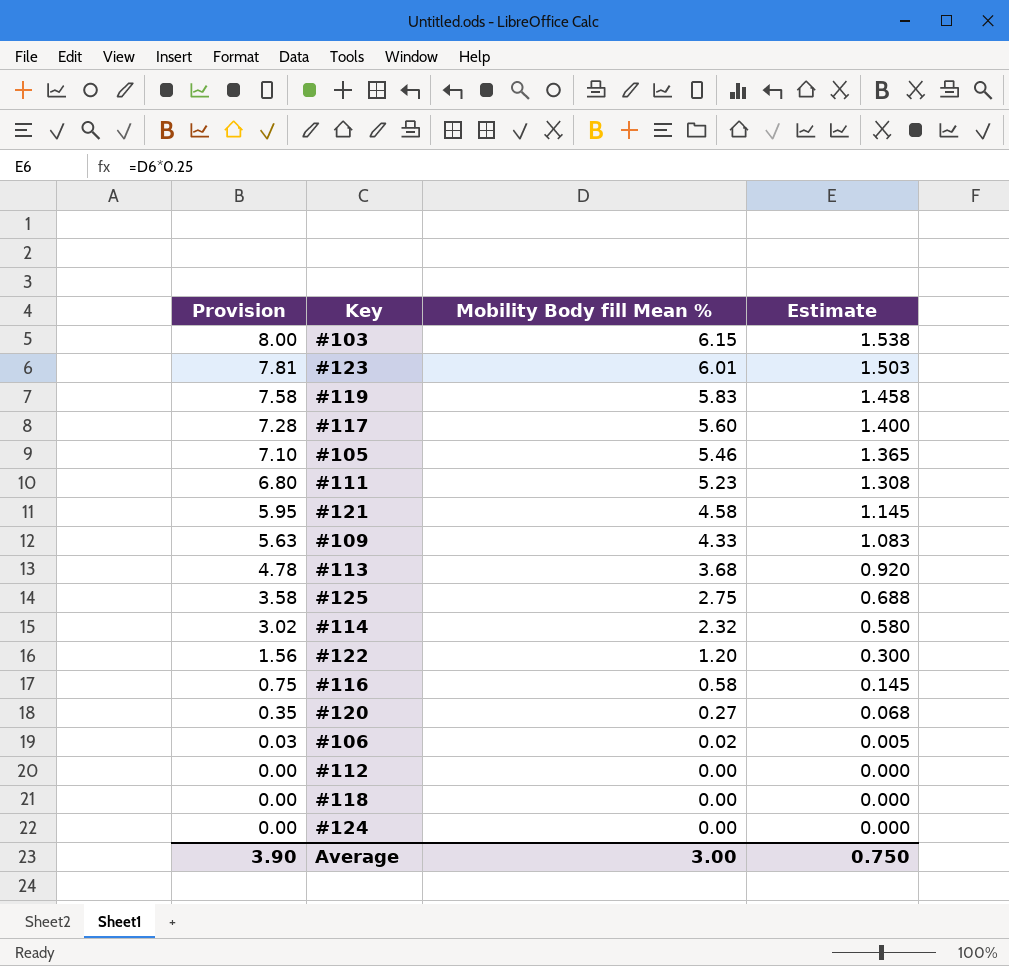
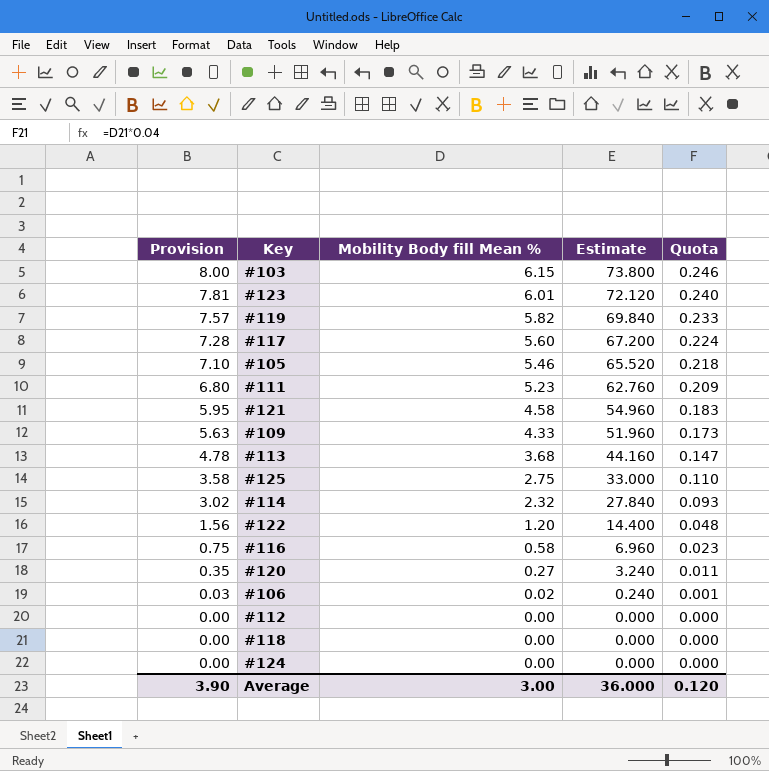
column Estimate | formula: [Mobility Body fill Mean %] * 0.25 -> [Mobility Body fill Mean %] * 12
column Quota | formula: none -> [Mobility Body fill Mean %] * 0.04
#119 | Provision: 7.58 -> 7.57
#119 | Mobility Body fill Mean %: 5.83 -> 5.82
Average | Estimate: 0.750 -> 36.000

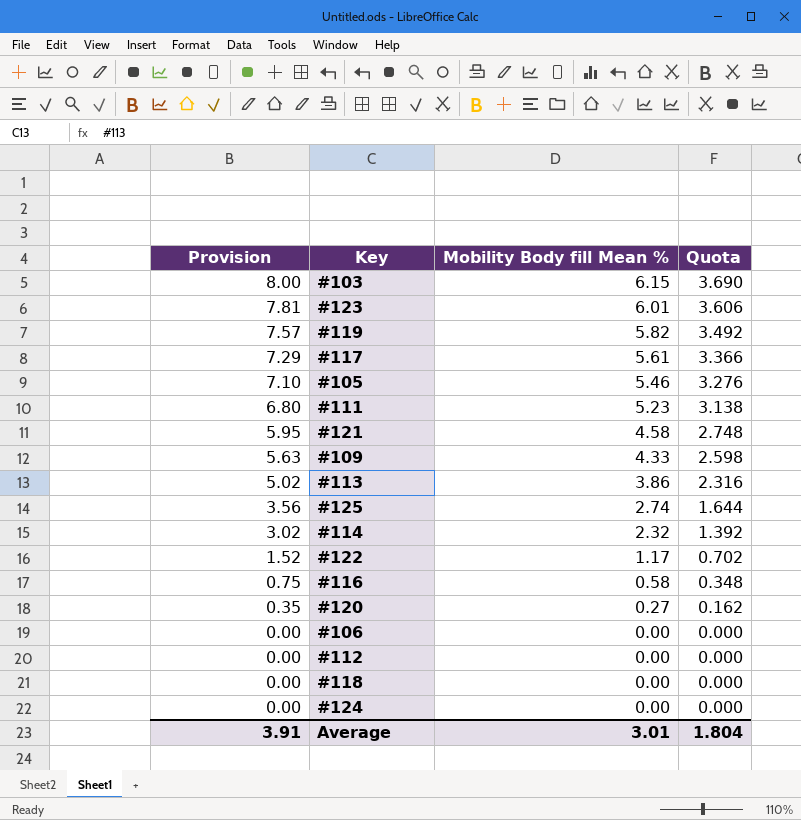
column Estimate | formula: [Mobility Body fill Mean %] * 12 -> none
column Quota | formula: [Mobility Body fill Mean %] * 0.04 -> [Mobility Body fill Mean %] * 0.6
#117 | Provision: 7.28 -> 7.29
#117 | Mobility Body fill Mean %: 5.60 -> 5.61
#113 | Provision: 4.78 -> 5.02
#113 | Mobility Body fill Mean %: 3.68 -> 3.86
#125 | Provision: 3.58 -> 3.56
#125 | Mobility Body fill Mean %: 2.75 -> 2.74
#122 | Provision: 1.56 -> 1.52
#122 | Mobility Body fill Mean %: 1.20 -> 1.17
#106 | Provision: 0.03 -> 0.00
#106 | Mobility Body fill Mean %: 0.02 -> 0.00
Average | Provision: 3.90 -> 3.91
Average | Mobility Body fill Mean %: 3.00 -> 3.01
Average | Quota: 0.120 -> 1.804

